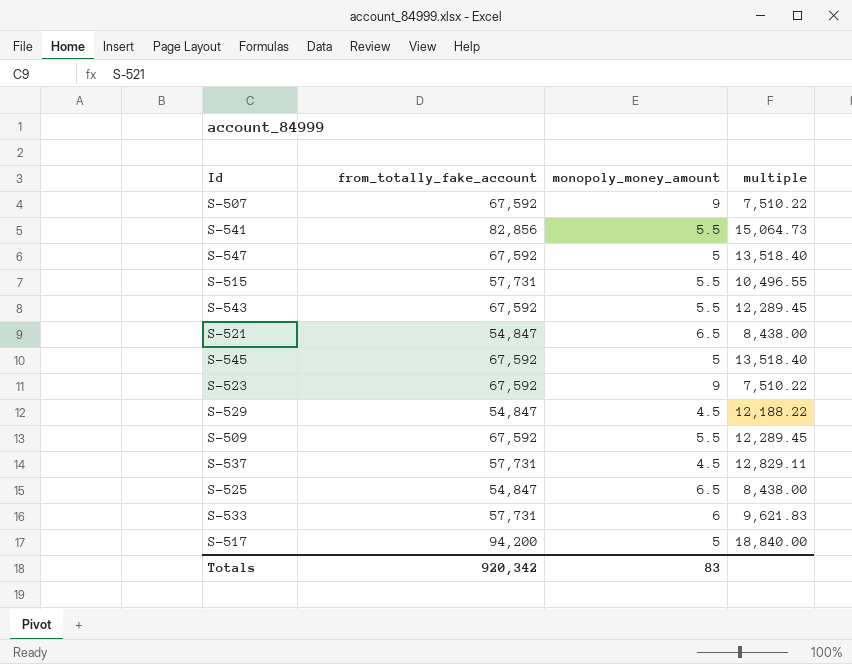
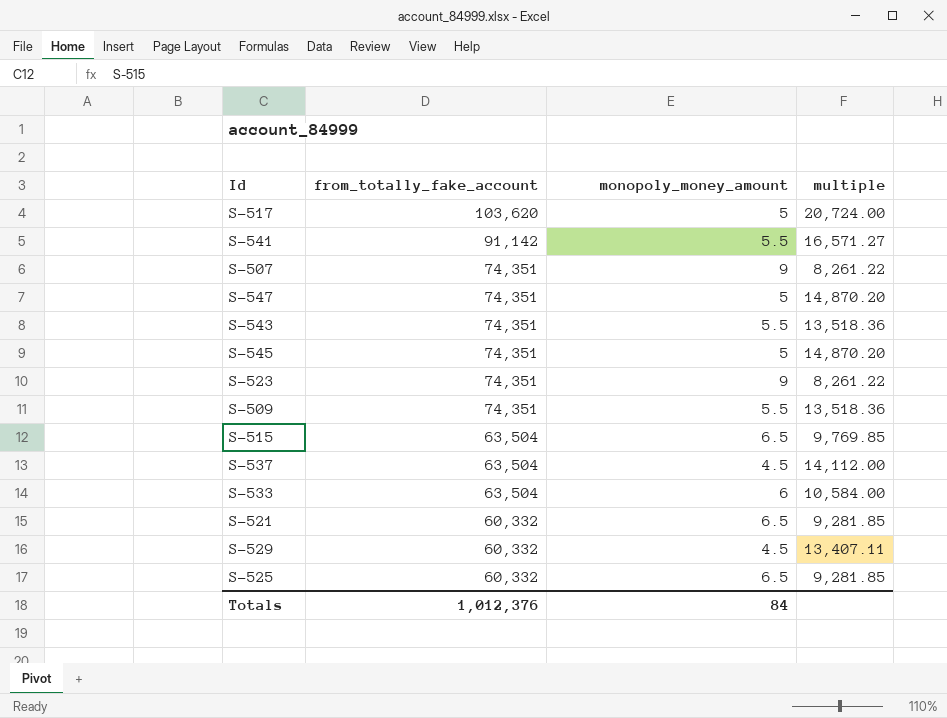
row order: none -> from_totally_fake_account descending
S-517 | from_totally_fake_account: 94,200 -> 103,620
S-517 | multiple: 18,840.00 -> 20,724.00
S-541 | from_totally_fake_account: 82,856 -> 91,142
S-541 | multiple: 15,064.73 -> 16,571.27
S-507 | from_totally_fake_account: 67,592 -> 74,351
S-507 | multiple: 7,510.22 -> 8,261.22
S-547 | from_totally_fake_account: 67,592 -> 74,351
S-547 | multiple: 13,518.40 -> 14,870.20
S-543 | from_totally_fake_account: 67,592 -> 74,351
S-543 | multiple: 12,289.45 -> 13,518.36
S-545 | from_totally_fake_account: 67,592 -> 74,351
S-545 | multiple: 13,518.40 -> 14,870.20
S-523 | from_totally_fake_account: 67,592 -> 74,351
S-523 | multiple: 7,510.22 -> 8,261.22
S-509 | from_totally_fake_account: 67,592 -> 74,351
S-509 | multiple: 12,289.45 -> 13,518.36
S-515 | from_totally_fake_account: 57,731 -> 63,504
S-515 | monopoly_money_amount: 5.5 -> 6.5
S-515 | multiple: 10,496.55 -> 9,769.85
S-537 | from_totally_fake_account: 57,731 -> 63,504
S-537 | multiple: 12,829.11 -> 14,112.00
S-533 | from_totally_fake_account: 57,731 -> 63,504
S-533 | multiple: 9,621.83 -> 10,584.00
S-521 | from_totally_fake_account: 54,847 -> 60,332
S-521 | multiple: 8,438.00 -> 9,281.85
S-529 | from_totally_fake_account: 54,847 -> 60,332
S-529 | multiple: 12,188.22 -> 13,407.11
S-525 | from_totally_fake_account: 54,847 -> 60,332
S-525 | multiple: 8,438.00 -> 9,281.85
Totals | from_totally_fake_account: 920,342 -> 1,012,376
Totals | monopoly_money_amount: 83 -> 84

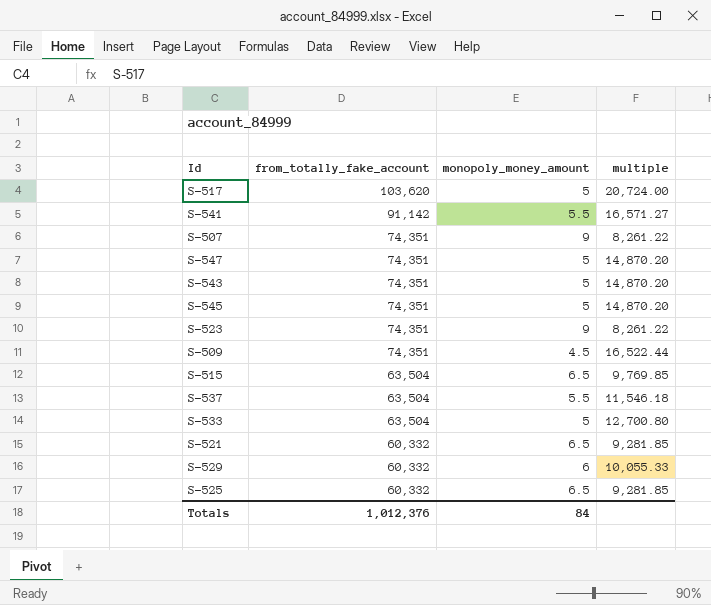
S-543 | monopoly_money_amount: 5.5 -> 5
S-543 | multiple: 13,518.36 -> 14,870.20
S-509 | monopoly_money_amount: 5.5 -> 4.5
S-509 | multiple: 13,518.36 -> 16,522.44
S-537 | monopoly_money_amount: 4.5 -> 5.5
S-537 | multiple: 14,112.00 -> 11,546.18
S-533 | monopoly_money_amount: 6 -> 5
S-533 | multiple: 10,584.00 -> 12,700.80
S-529 | monopoly_money_amount: 4.5 -> 6
S-529 | multiple: 13,407.11 -> 10,055.33

